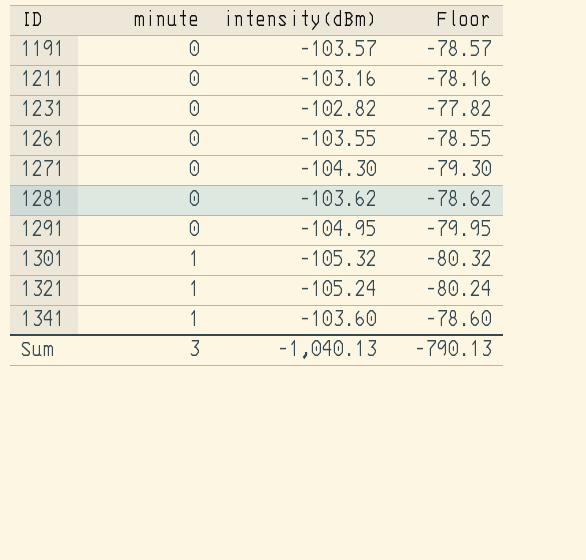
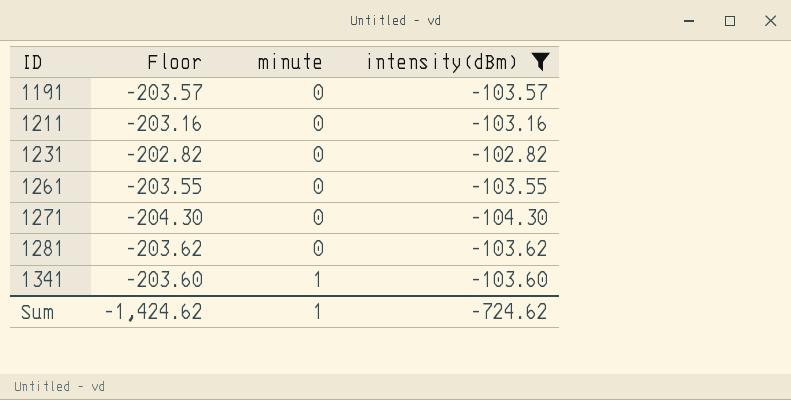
filter: none -> intensity(dBm) >= -104.30
column Floor | formula: [intensity(dBm)] + 25 -> [intensity(dBm)] - 100
column Floor | position: 4 -> 2
Sum | Floor: -790.13 -> -1,424.62
Sum | minute: 3 -> 1
Sum | intensity(dBm): -1,040.13 -> -724.62

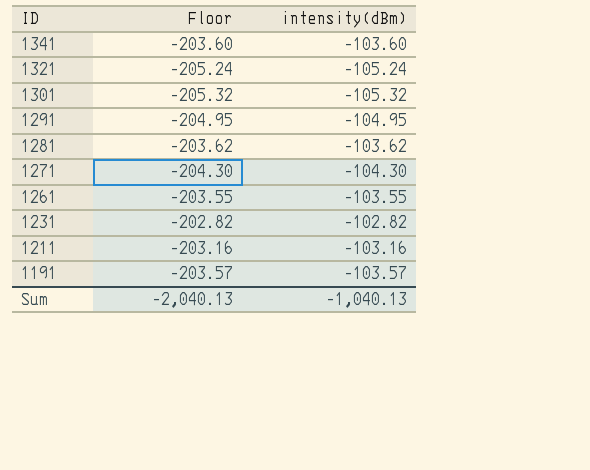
filter: intensity(dBm) >= -104.30 -> none
row order: ID ascending -> ID descending
column minute | position: 3 -> none
Sum | Floor: -1,424.62 -> -2,040.13
Sum | intensity(dBm): -724.62 -> -1,040.13

